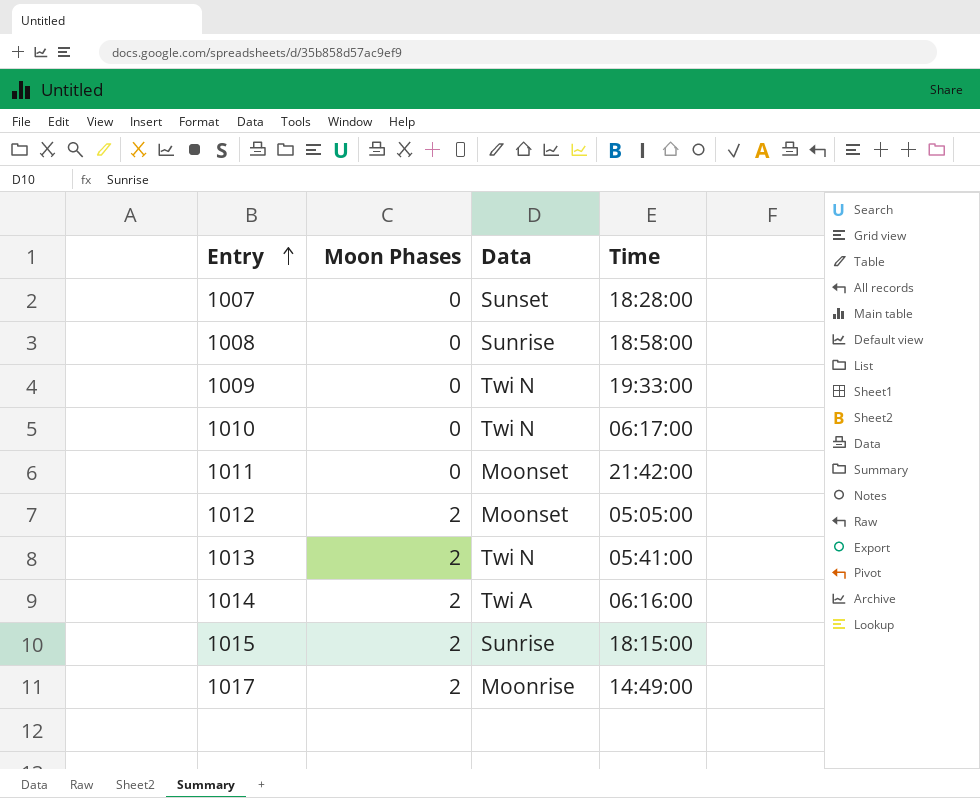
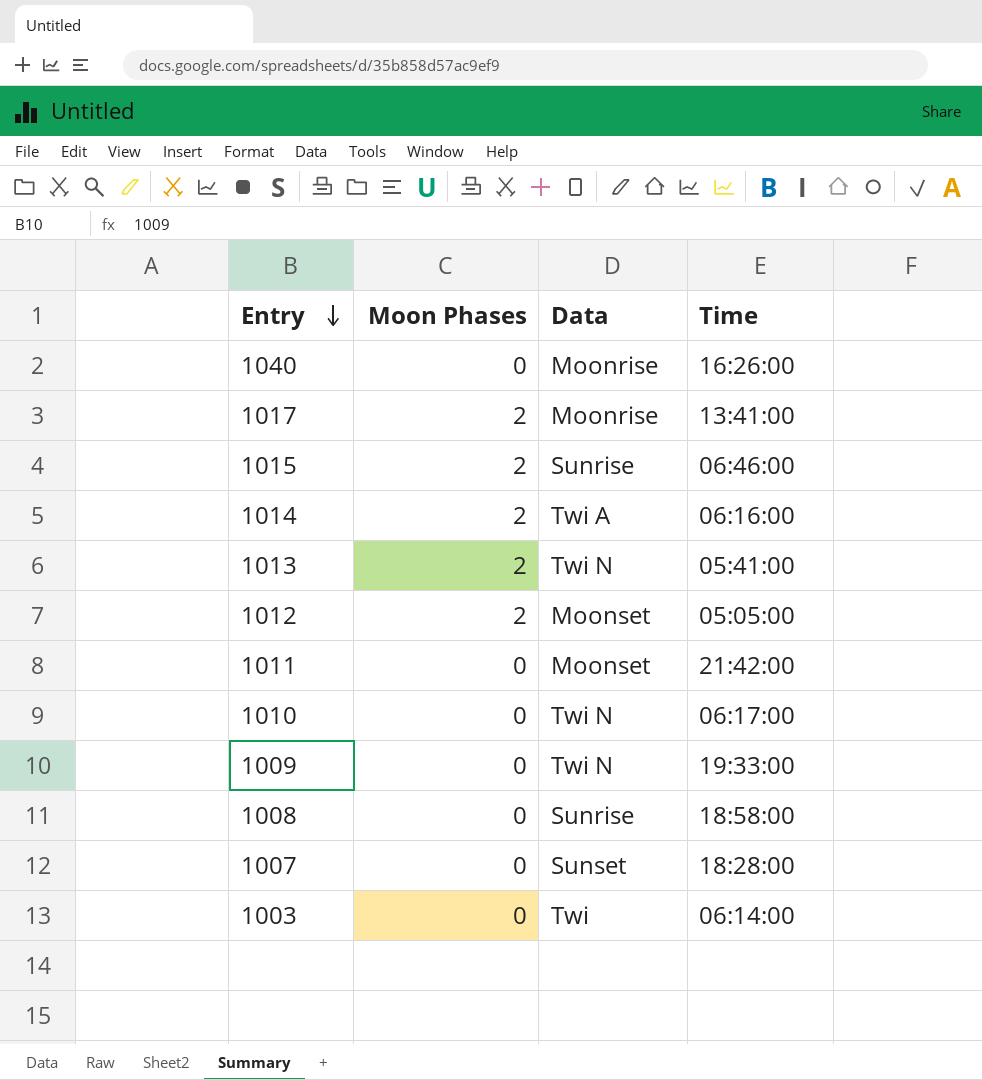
row order: Entry ascending -> Entry descending
row 1040: none -> 0 | Moonrise | 16:26:00
1017 | Time: 14:49:00 -> 13:41:00
1015 | Time: 18:15:00 -> 06:46:00
row 1003: none -> 0 | Twi | 06:14:00

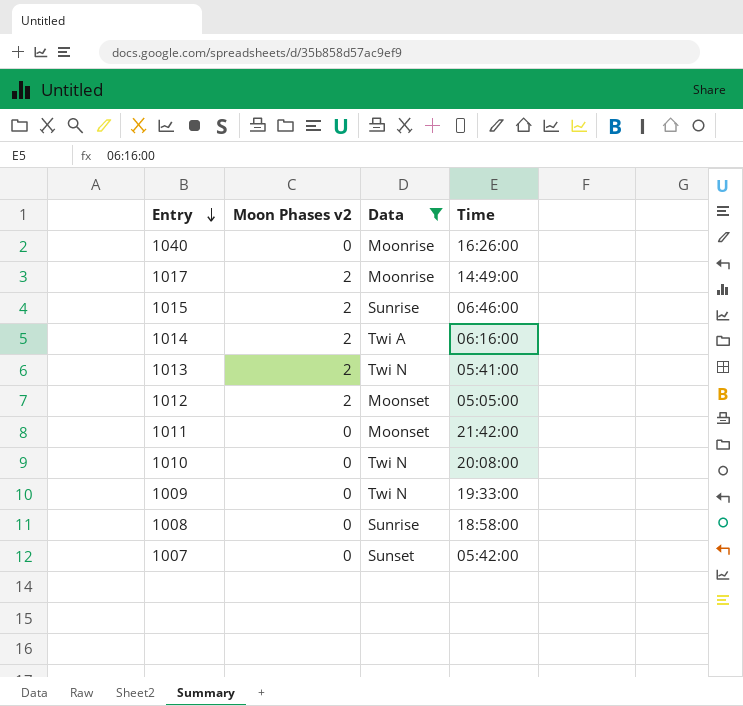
filter: none -> Data != Twi
column name: Moon Phases -> Moon Phases v2
1017 | Time: 13:41:00 -> 14:49:00
1010 | Time: 06:17:00 -> 20:08:00
1007 | Time: 18:28:00 -> 05:42:00

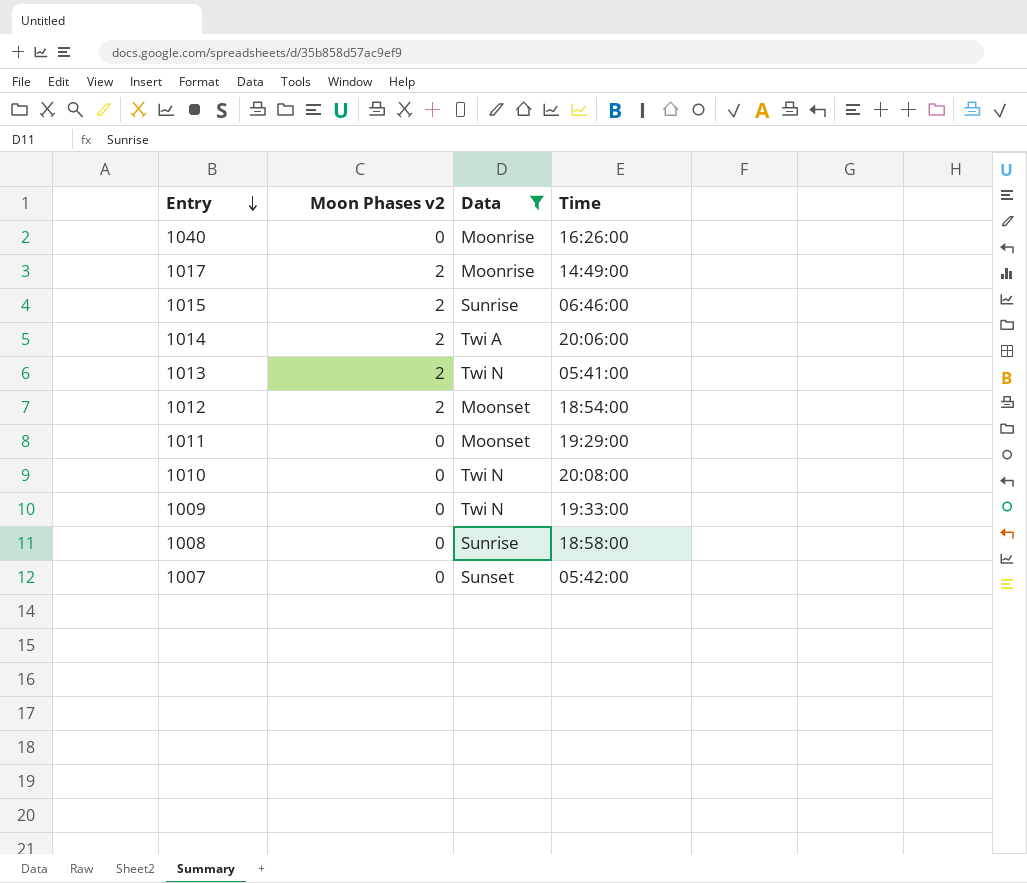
1014 | Time: 06:16:00 -> 20:06:00
1012 | Time: 05:05:00 -> 18:54:00
1011 | Time: 21:42:00 -> 19:29:00

